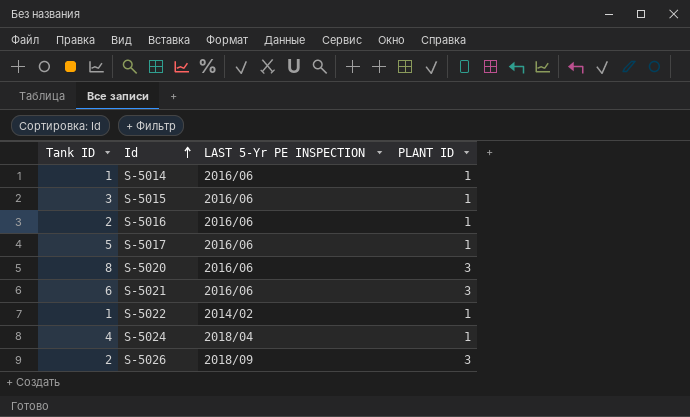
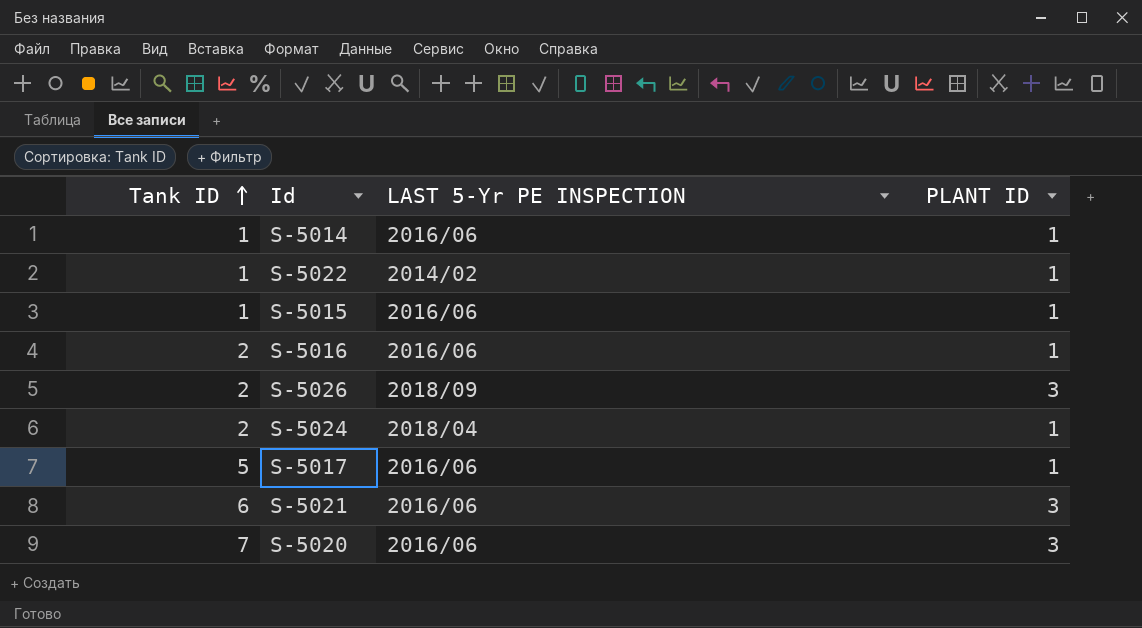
row order: Id ascending -> Tank ID ascending
S-5015 | Tank ID: 3 -> 1
S-5024 | Tank ID: 4 -> 2
S-5020 | Tank ID: 8 -> 7

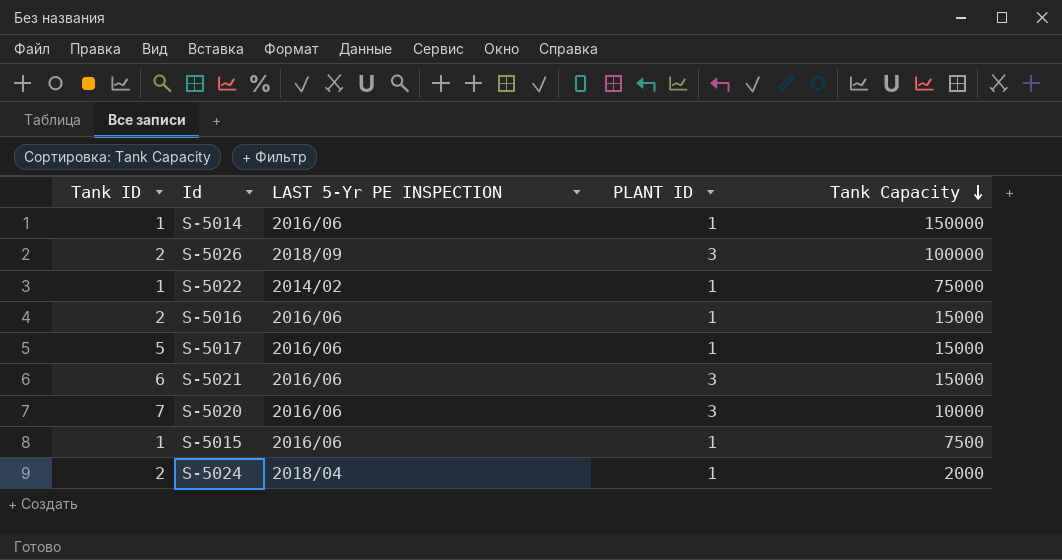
row order: Tank ID ascending -> Tank Capacity descending
column Tank Capacity | position: none -> 5

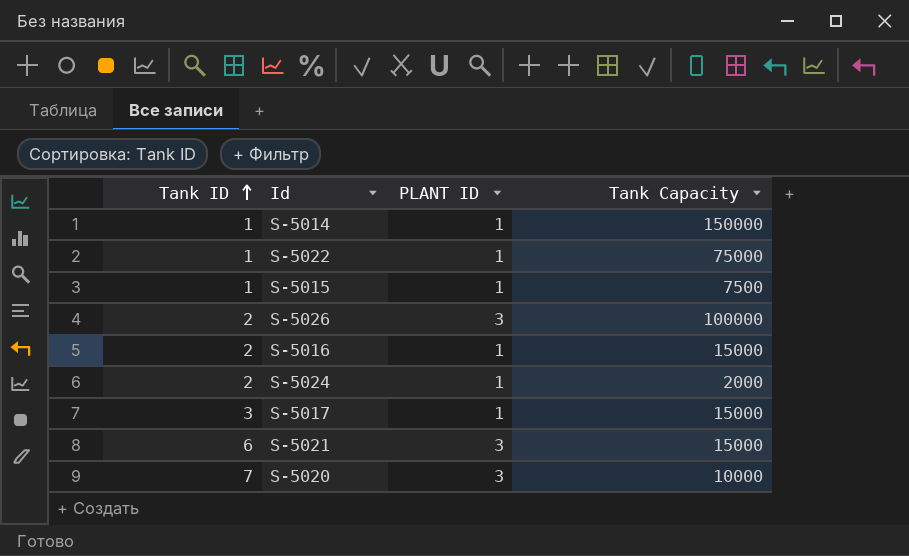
row order: Tank Capacity descending -> Tank ID ascending
column LAST 5-Yr PE INSPECTION | position: 3 -> none
S-5017 | Tank ID: 5 -> 3

